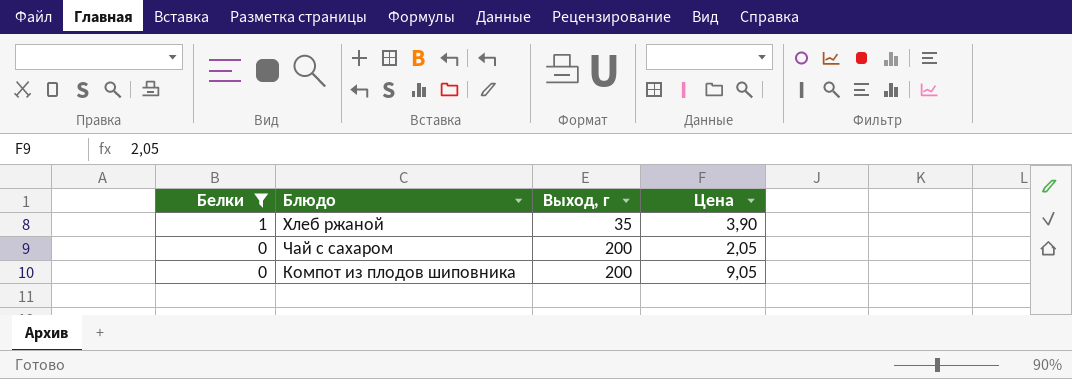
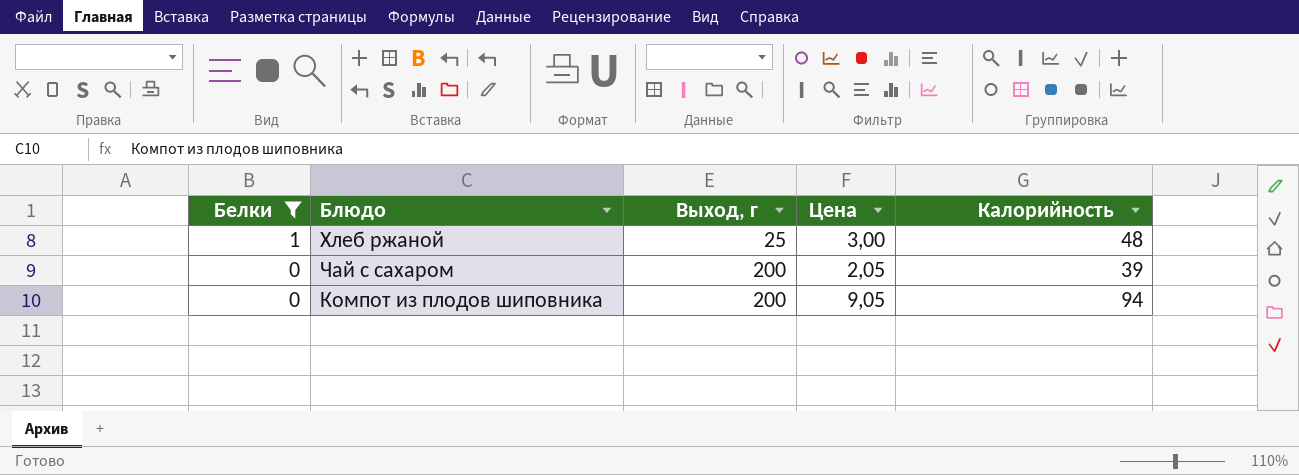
column Калорийность | position: none -> 5
Хлеб ржаной | Выход, г: 35 -> 25
Хлеб ржаной | Цена: 3,90 -> 3,00

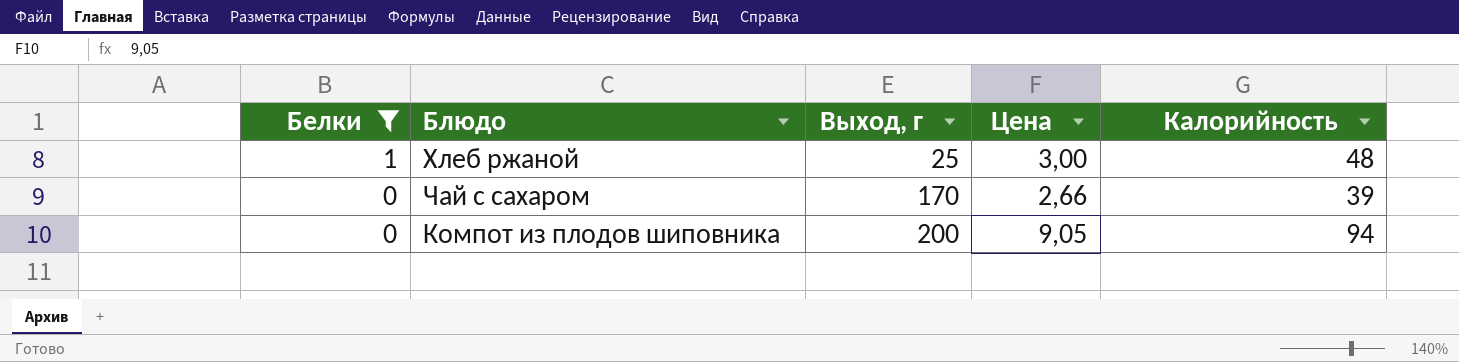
Чай с сахаром | Выход, г: 200 -> 170
Чай с сахаром | Цена: 2,05 -> 2,66

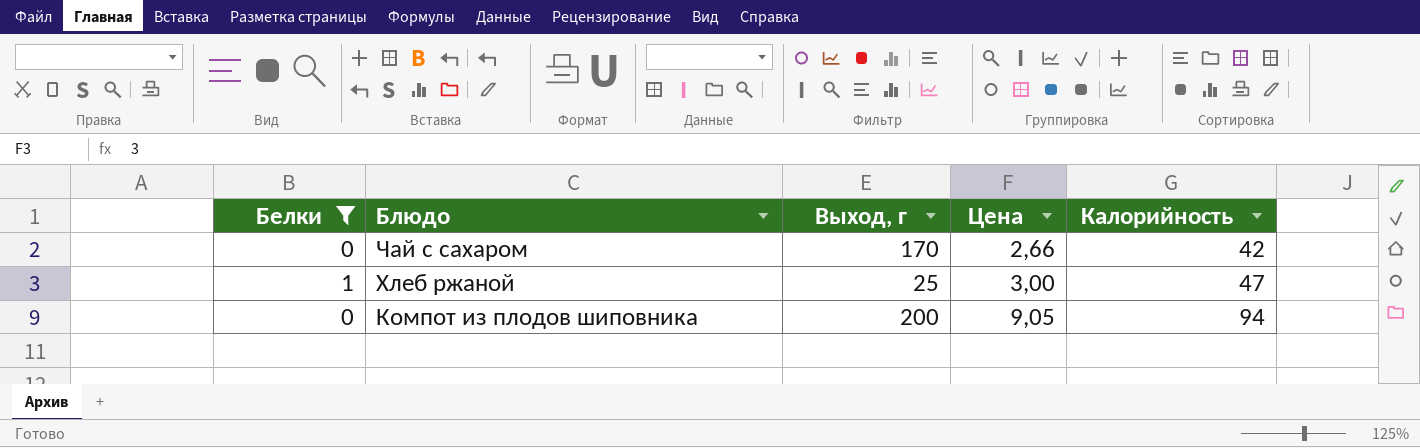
row order: Белки descending -> Блюдо descending
Чай с сахаром | Калорийность: 39 -> 42
Хлеб ржаной | Калорийность: 48 -> 47

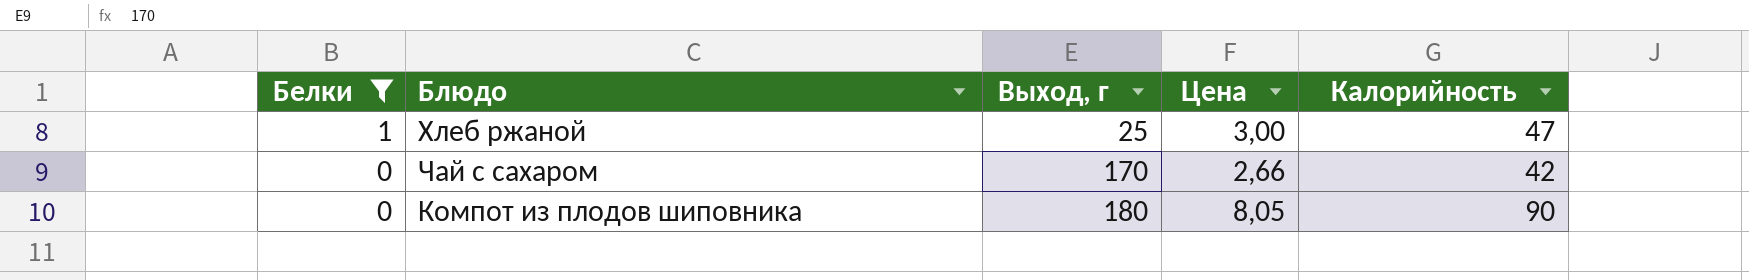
row order: Блюдо descending -> Белки descending
Компот из плодов шиповника | Выход, г: 200 -> 180
Компот из плодов шиповника | Цена: 9,05 -> 8,05
Компот из плодов шиповника | Калорийность: 94 -> 90

